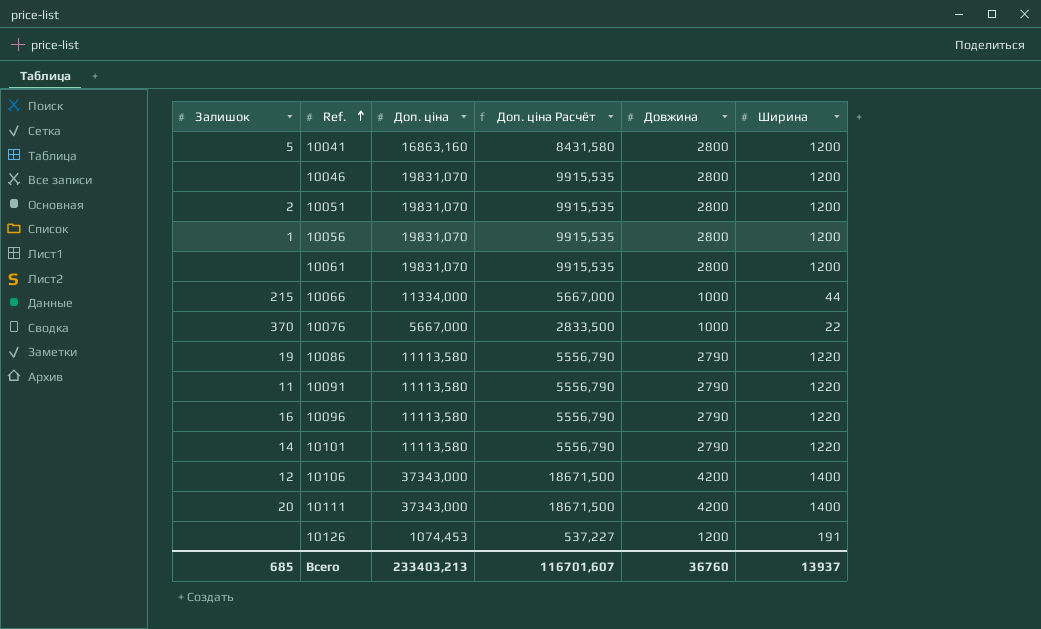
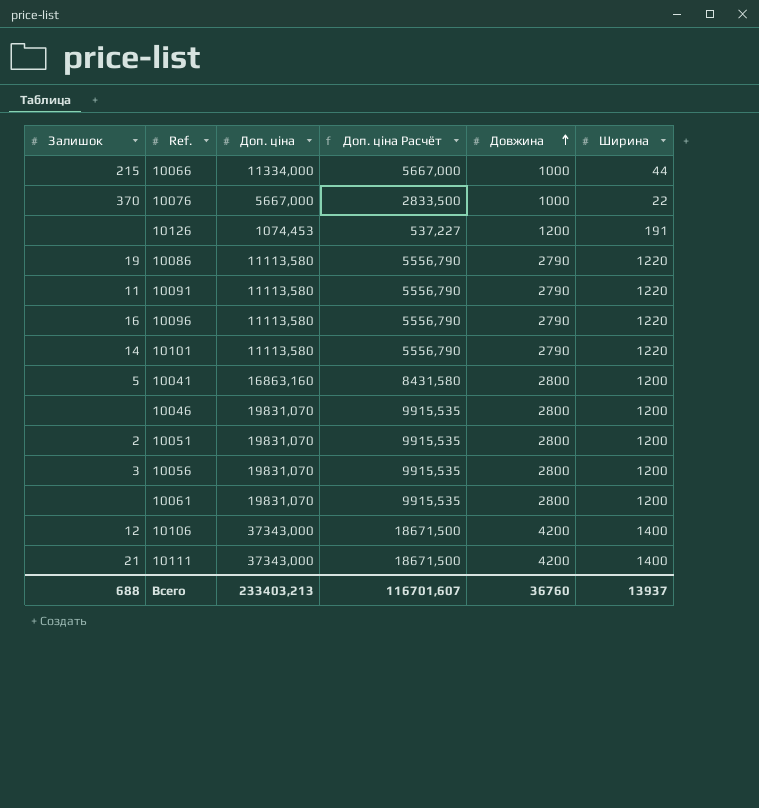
row order: Ref. ascending -> Довжина ascending
10056 | Залишок: 1 -> 3
10111 | Залишок: 20 -> 21
Всего | Залишок: 685 -> 688

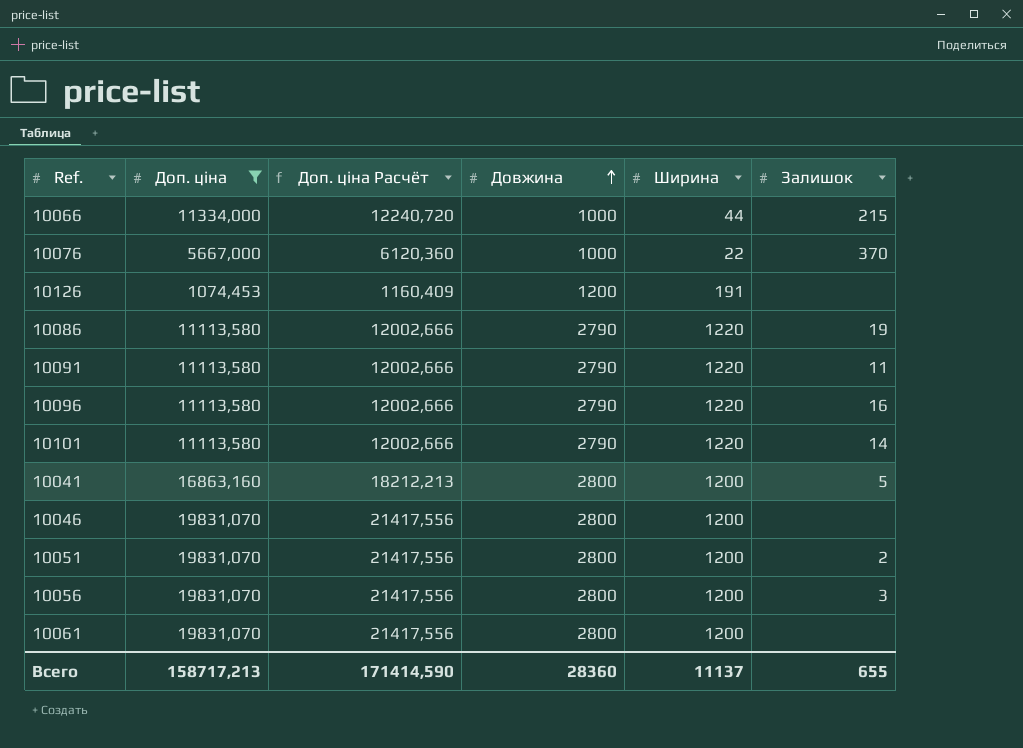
filter: none -> Доп. ціна != 37343,000
column Доп. ціна Расчёт | formula: [Доп. ціна] * 0,5 -> [Доп. ціна] * 1,08
column Залишок | position: 1 -> 6
Всего | Доп. ціна: 233403,213 -> 158717,213
Всего | Доп. ціна Расчёт: 116701,607 -> 171414,590
Всего | Довжина: 36760 -> 28360
Всего | Ширина: 13937 -> 11137
Всего | Залишок: 688 -> 655

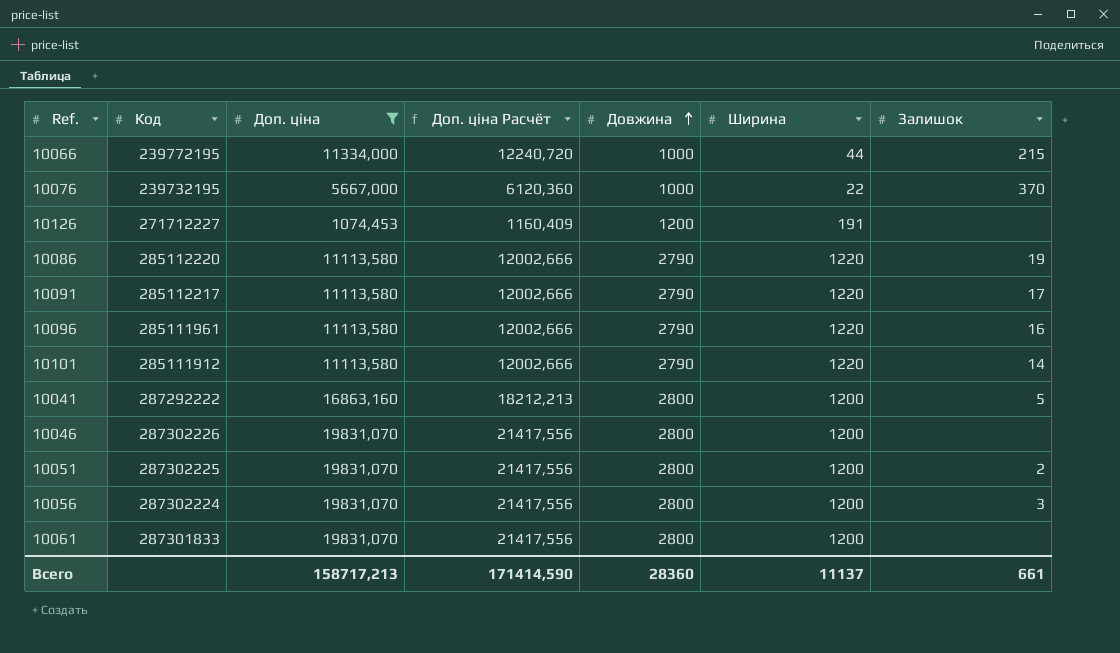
column Код | position: none -> 2
10091 | Залишок: 11 -> 17
Всего | Залишок: 655 -> 661

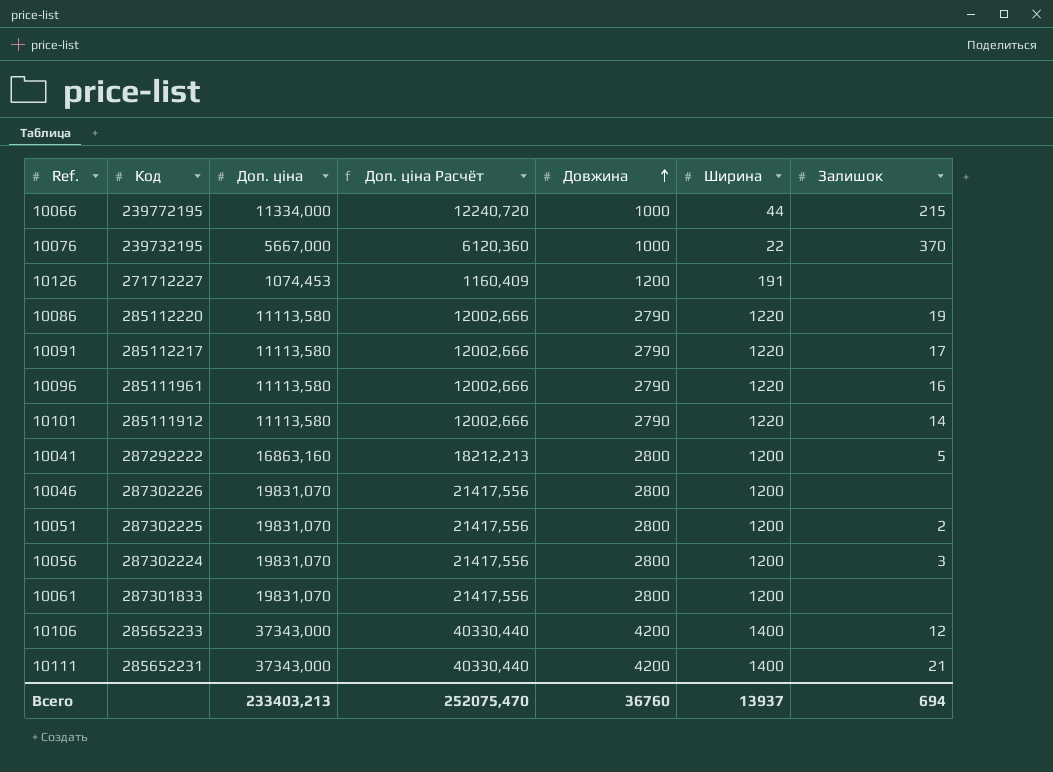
filter: Доп. ціна != 37343,000 -> none
Всего | Доп. ціна: 158717,213 -> 233403,213
Всего | Доп. ціна Расчёт: 171414,590 -> 252075,470
Всего | Довжина: 28360 -> 36760
Всего | Ширина: 11137 -> 13937
Всего | Залишок: 661 -> 694

